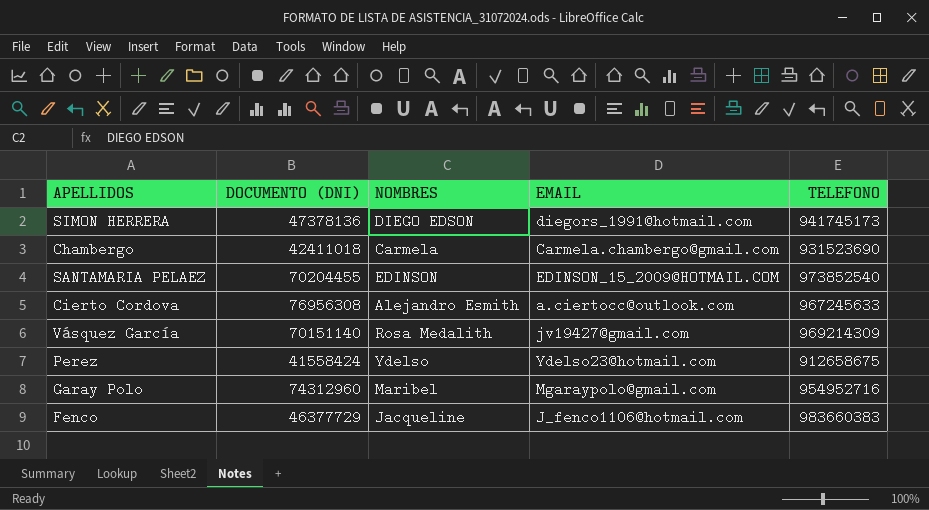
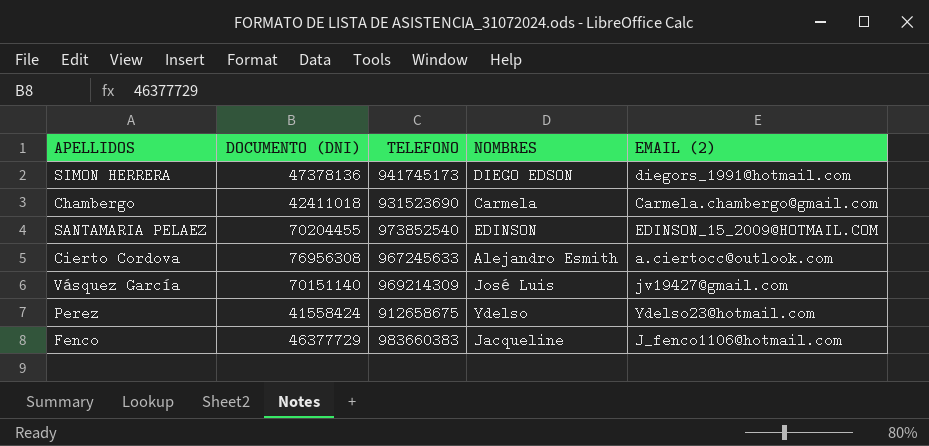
column TELEFONO | position: 5 -> 3
column name: EMAIL -> EMAIL (2)
row Garay Polo: 74312960 | Maribel | Mgaraypolo@gmail.com | 954952716 -> none
Vásquez García | NOMBRES: Rosa Medalith -> José Luis

